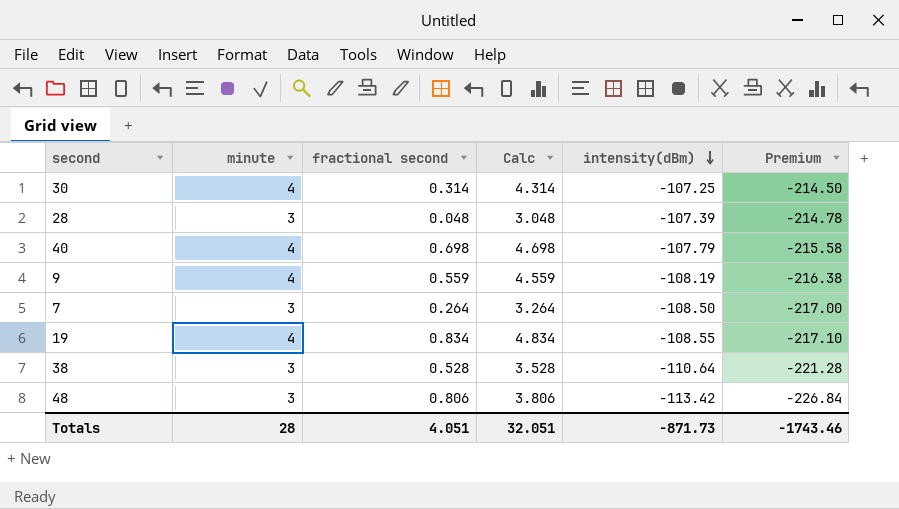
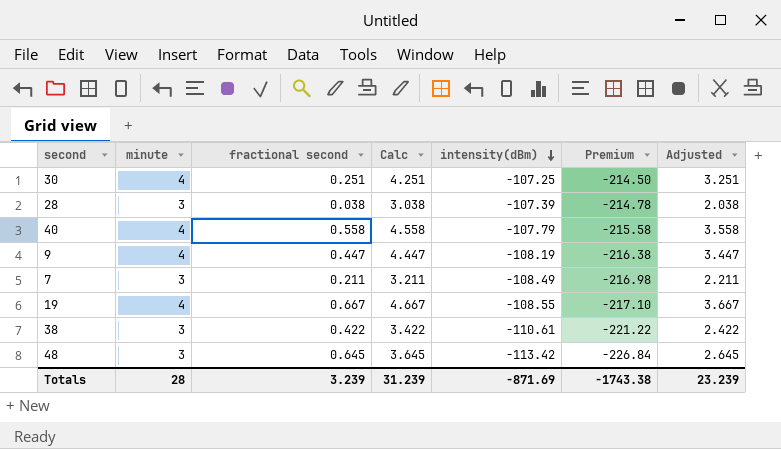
column Adjusted | formula: none -> [Calc] - 1
30 | fractional second: 0.314 -> 0.251
30 | Calc: 4.314 -> 4.251
28 | fractional second: 0.048 -> 0.038
28 | Calc: 3.048 -> 3.038
40 | fractional second: 0.698 -> 0.558
40 | Calc: 4.698 -> 4.558
9 | fractional second: 0.559 -> 0.447
9 | Calc: 4.559 -> 4.447
7 | fractional second: 0.264 -> 0.211
7 | Calc: 3.264 -> 3.211
7 | intensity(dBm): -108.50 -> -108.49
7 | Premium: -217.00 -> -216.98
19 | fractional second: 0.834 -> 0.667
19 | Calc: 4.834 -> 4.667
38 | fractional second: 0.528 -> 0.422
38 | Calc: 3.528 -> 3.422
38 | intensity(dBm): -110.64 -> -110.61
38 | Premium: -221.28 -> -221.22
48 | fractional second: 0.806 -> 0.645
48 | Calc: 3.806 -> 3.645
Totals | fractional second: 4.051 -> 3.239
Totals | Calc: 32.051 -> 31.239
Totals | intensity(dBm): -871.73 -> -871.69
Totals | Premium: -1743.46 -> -1743.38

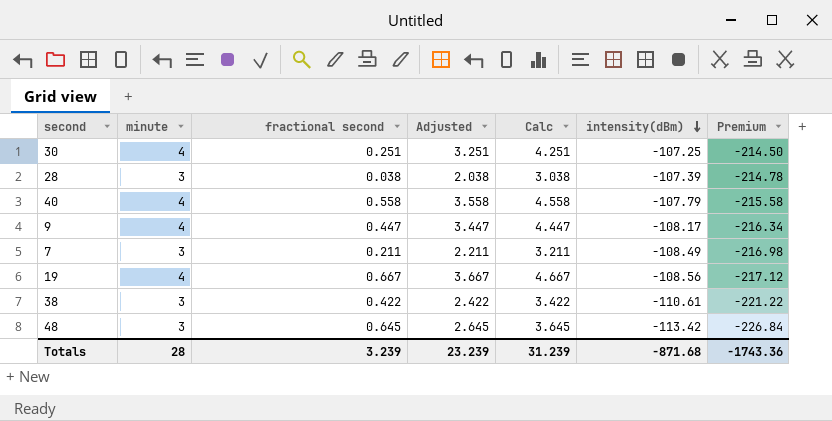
column Adjusted | position: 7 -> 4
9 | intensity(dBm): -108.19 -> -108.17
9 | Premium: -216.38 -> -216.34
19 | intensity(dBm): -108.55 -> -108.56
19 | Premium: -217.10 -> -217.12
Totals | intensity(dBm): -871.69 -> -871.68
Totals | Premium: -1743.38 -> -1743.36

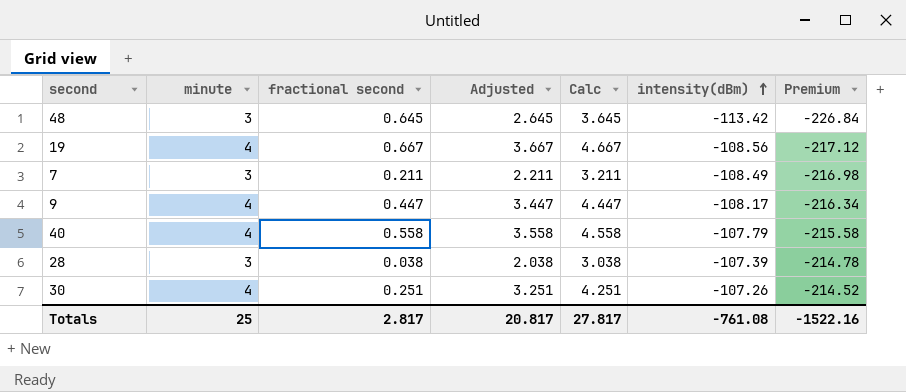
row order: intensity(dBm) descending -> intensity(dBm) ascending
row 38: 3 | 0.422 | 2.422 | 3.422 | -110.61 | -221.22 -> none
30 | intensity(dBm): -107.25 -> -107.26
30 | Premium: -214.50 -> -214.52
Totals | minute: 28 -> 25
Totals | fractional second: 3.239 -> 2.817
Totals | Adjusted: 23.239 -> 20.817
Totals | Calc: 31.239 -> 27.817
Totals | intensity(dBm): -871.68 -> -761.08
Totals | Premium: -1743.36 -> -1522.16

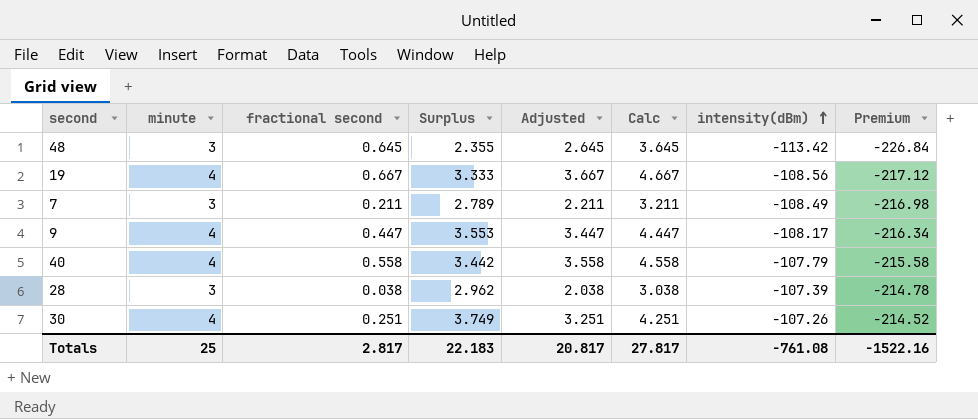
column Surplus | formula: none -> [minute] - [fractional second]

